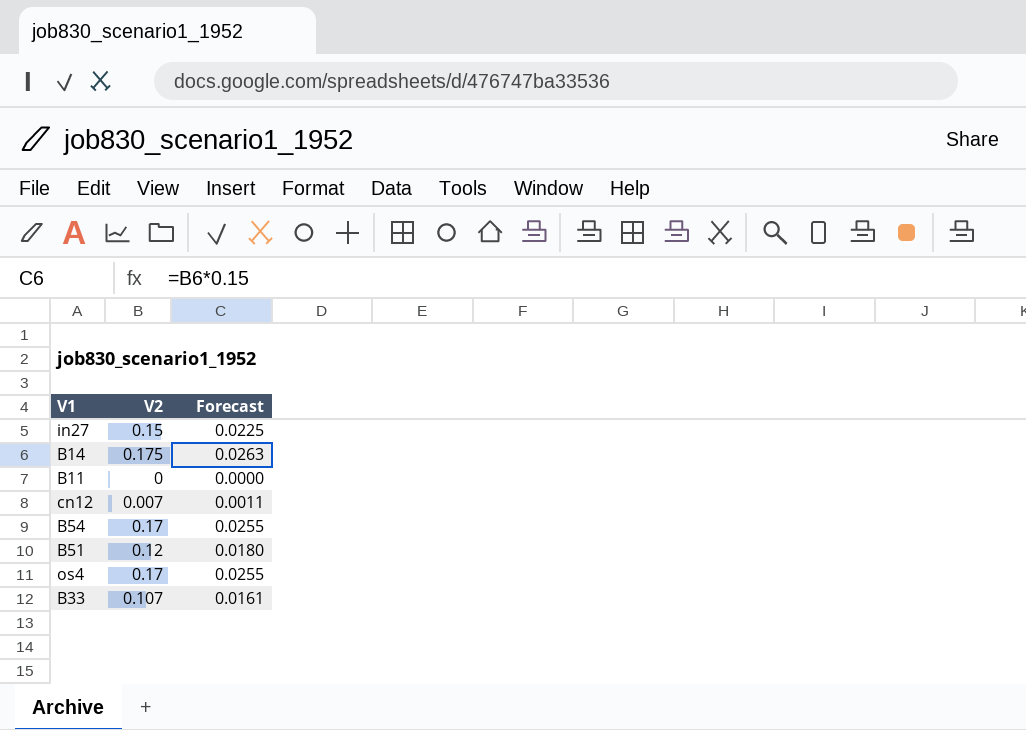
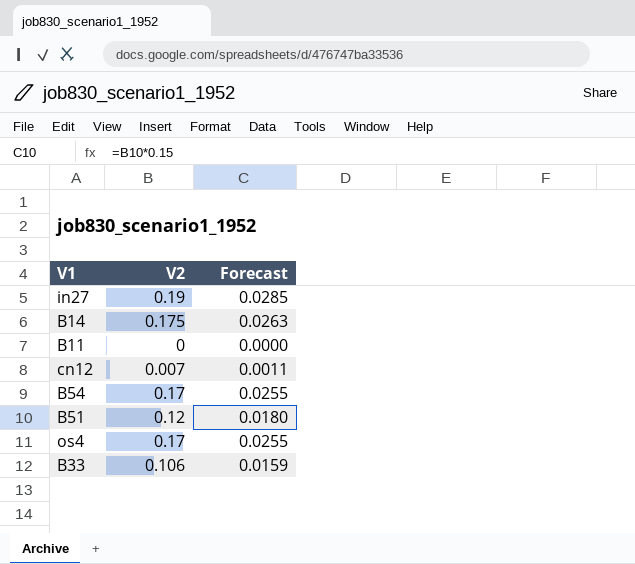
in27 | V2: 0.15 -> 0.19
in27 | Forecast: 0.0225 -> 0.0285
B33 | V2: 0.107 -> 0.106
B33 | Forecast: 0.0161 -> 0.0159

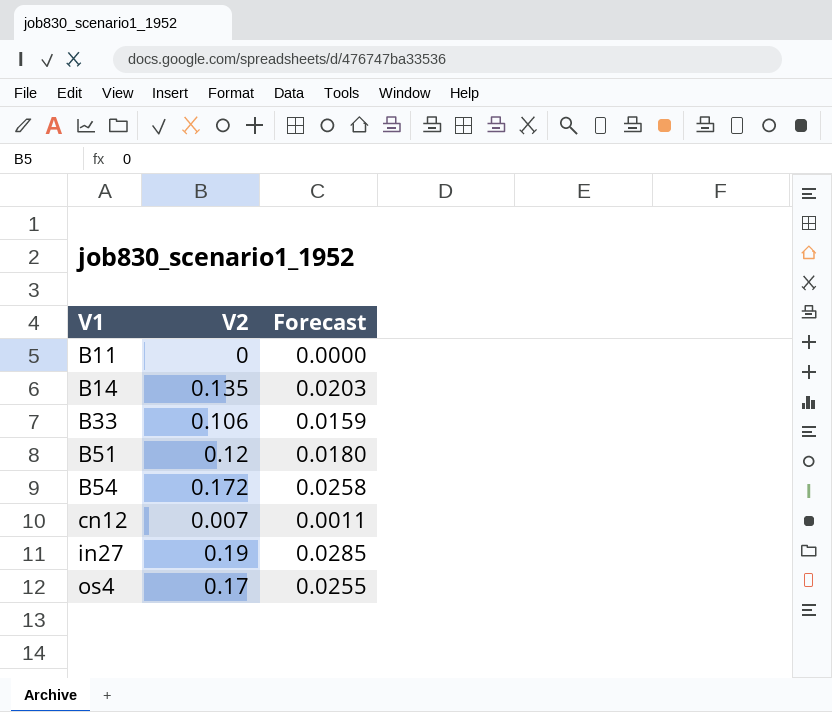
row order: none -> V1 ascending
B14 | V2: 0.175 -> 0.135
B14 | Forecast: 0.0263 -> 0.0203
B54 | V2: 0.17 -> 0.172
B54 | Forecast: 0.0255 -> 0.0258

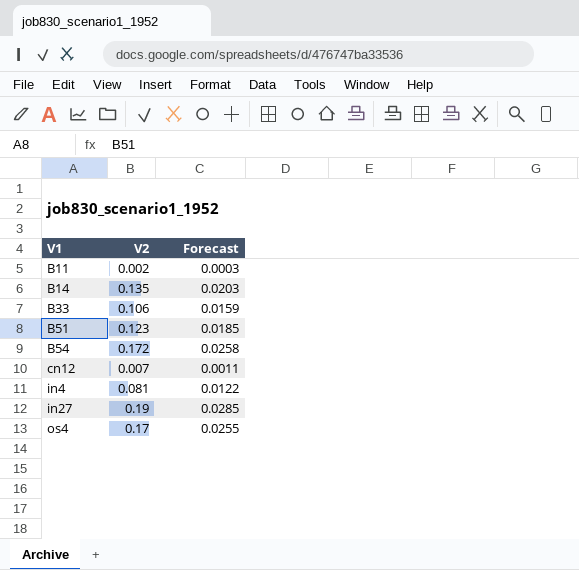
B11 | V2: 0 -> 0.002
B11 | Forecast: 0.0000 -> 0.0003
B51 | V2: 0.12 -> 0.123
B51 | Forecast: 0.0180 -> 0.0185
row in4: none -> 0.081 | 0.0122

